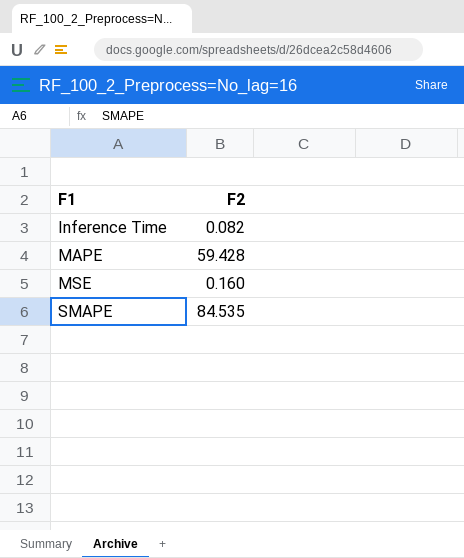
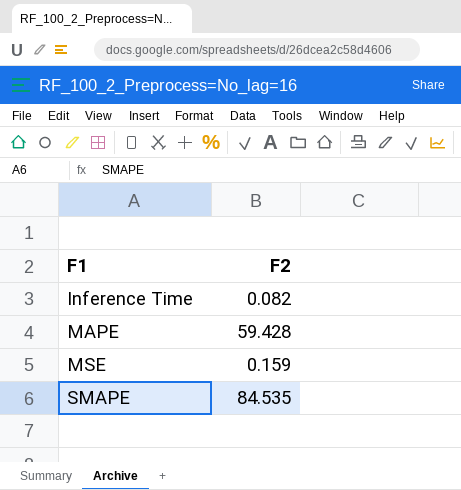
MSE | F2: 0.160 -> 0.159

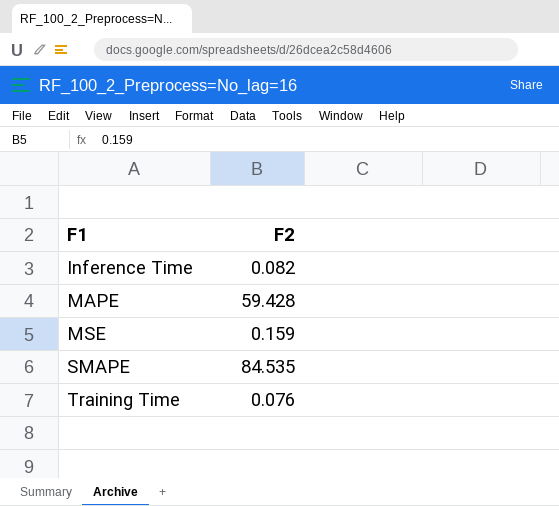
row Training Time: none -> 0.076

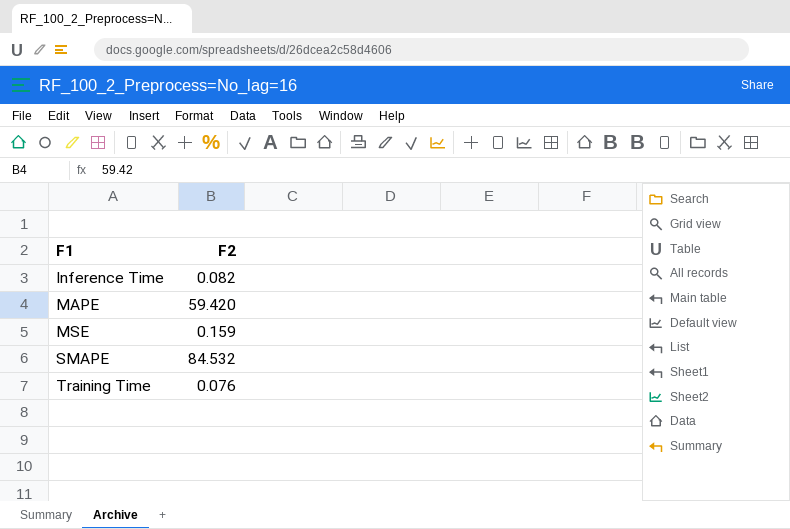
MAPE | F2: 59.428 -> 59.420
SMAPE | F2: 84.535 -> 84.532

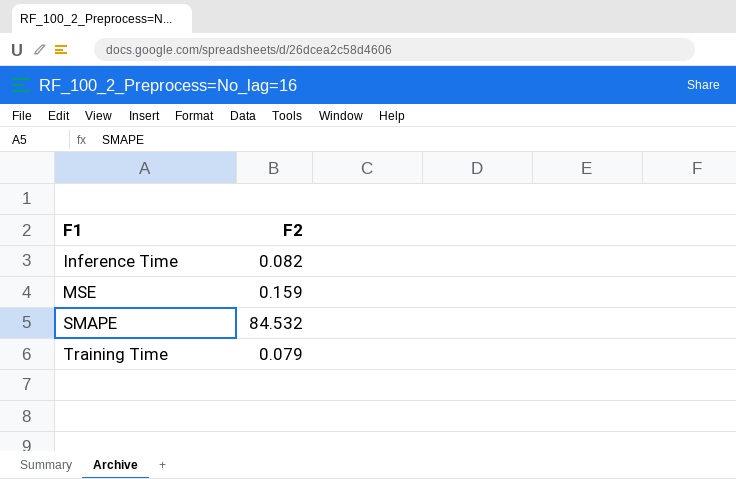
row MAPE: 59.420 -> none
Training Time | F2: 0.076 -> 0.079

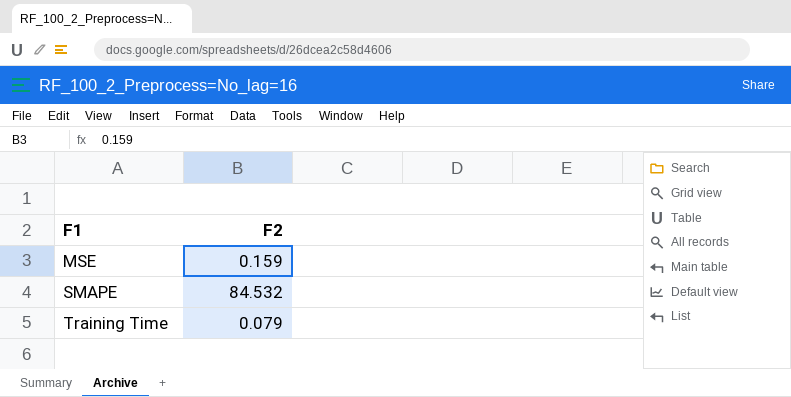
row Inference Time: 0.082 -> none

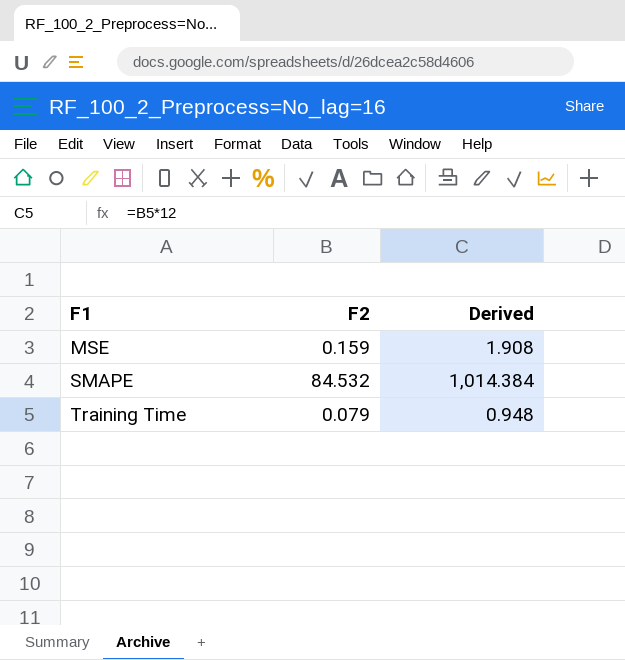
column Derived | formula: none -> [F2] * 12

